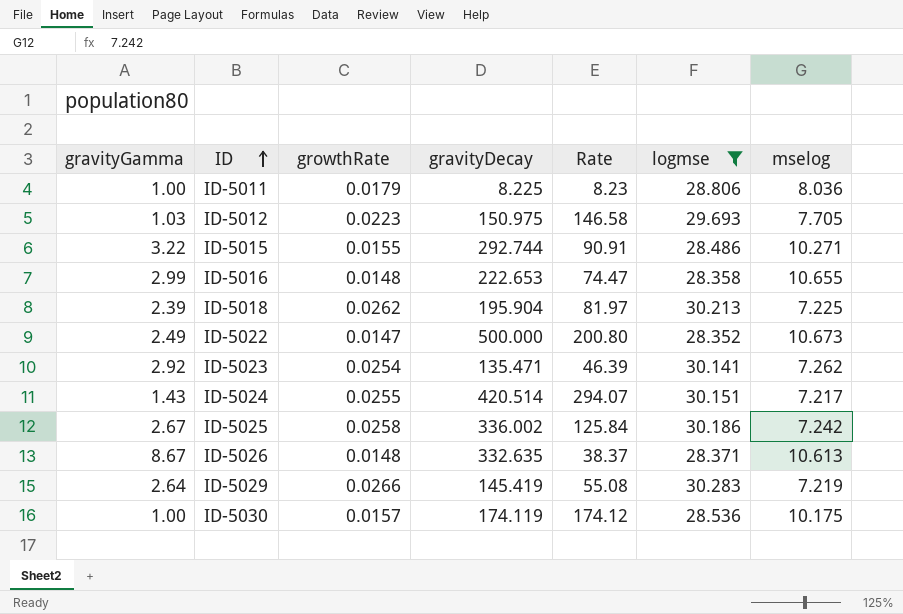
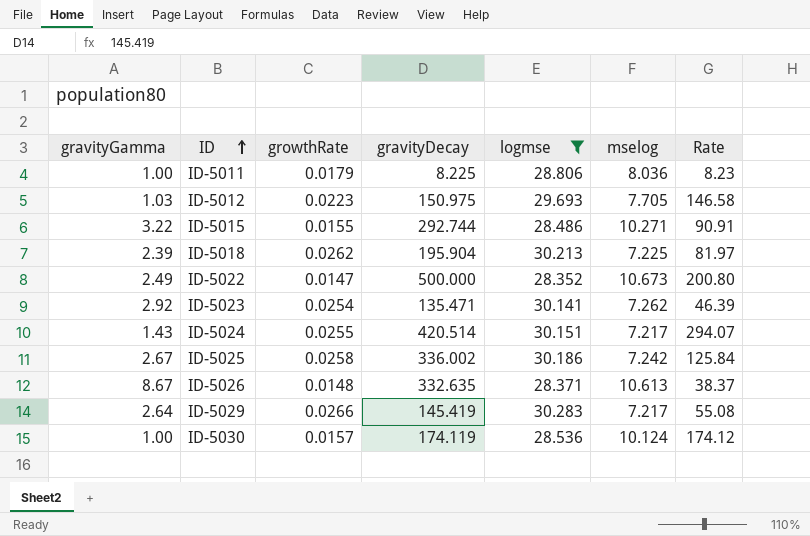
column Rate | position: 5 -> 7
row ID-5016: 2.99 | 0.0148 | 222.653 | 74.47 | 28.358 | 10.655 -> none
ID-5029 | mselog: 7.219 -> 7.217
ID-5030 | mselog: 10.175 -> 10.124

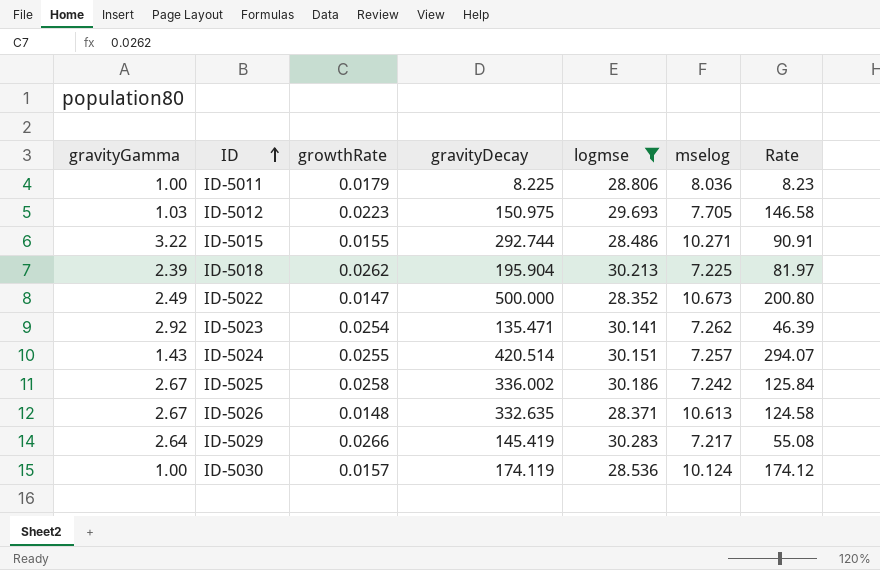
ID-5024 | mselog: 7.217 -> 7.257
ID-5026 | gravityGamma: 8.67 -> 2.67
ID-5026 | Rate: 38.37 -> 124.58

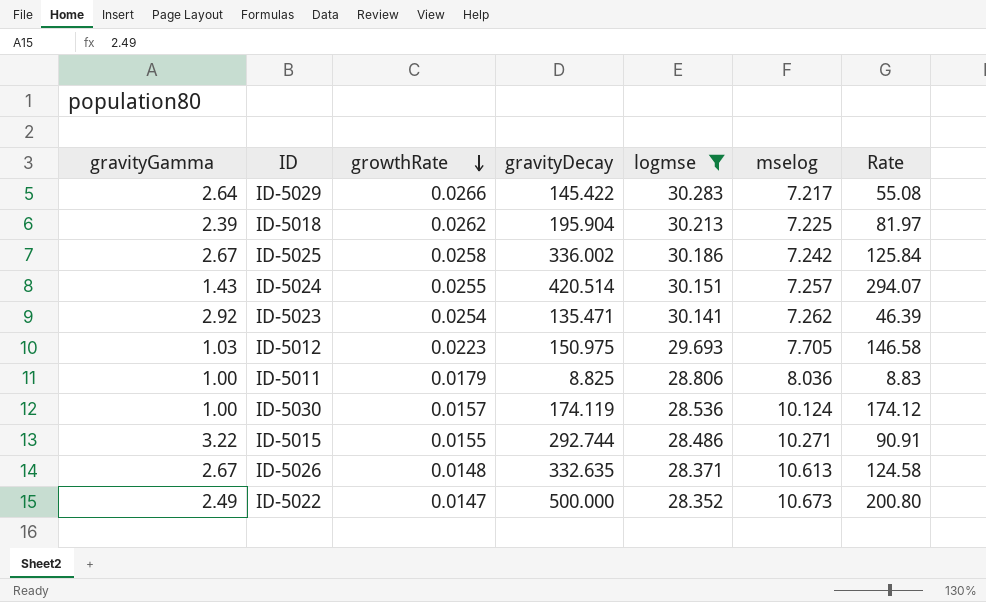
row order: ID ascending -> growthRate descending
ID-5029 | gravityDecay: 145.419 -> 145.422
ID-5011 | gravityDecay: 8.225 -> 8.825
ID-5011 | Rate: 8.23 -> 8.83

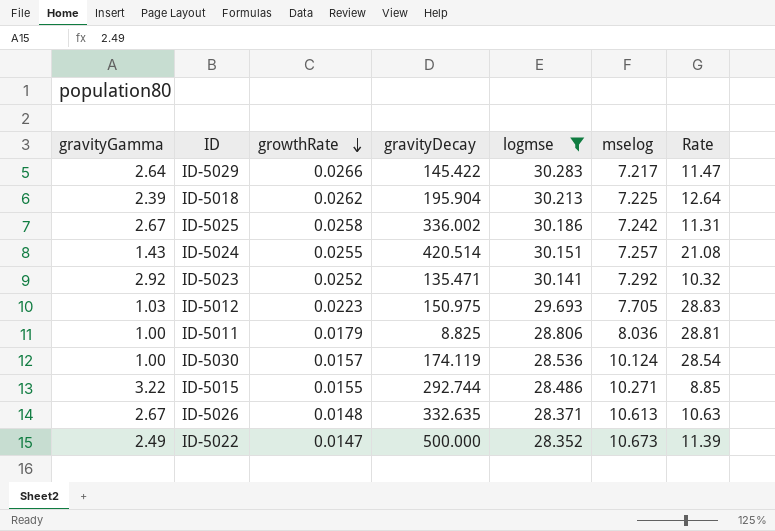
column Rate | formula: [gravityDecay] / [gravityGamma] -> [logmse] / [gravityGamma]
ID-5023 | growthRate: 0.0254 -> 0.0252
ID-5023 | mselog: 7.262 -> 7.292

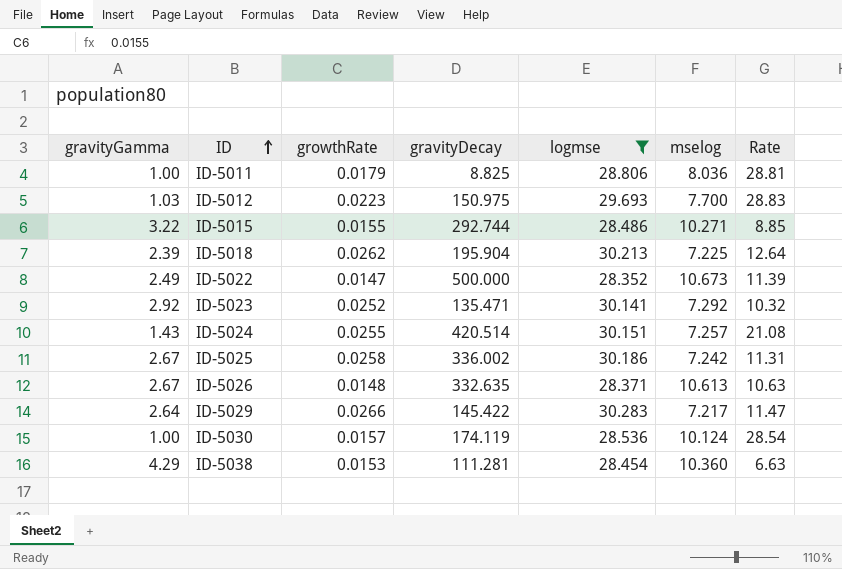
row order: growthRate descending -> ID ascending
ID-5012 | mselog: 7.705 -> 7.700
row ID-5038: none -> 4.29 | 0.0153 | 111.281 | 28.454 | 10.360 | 6.63

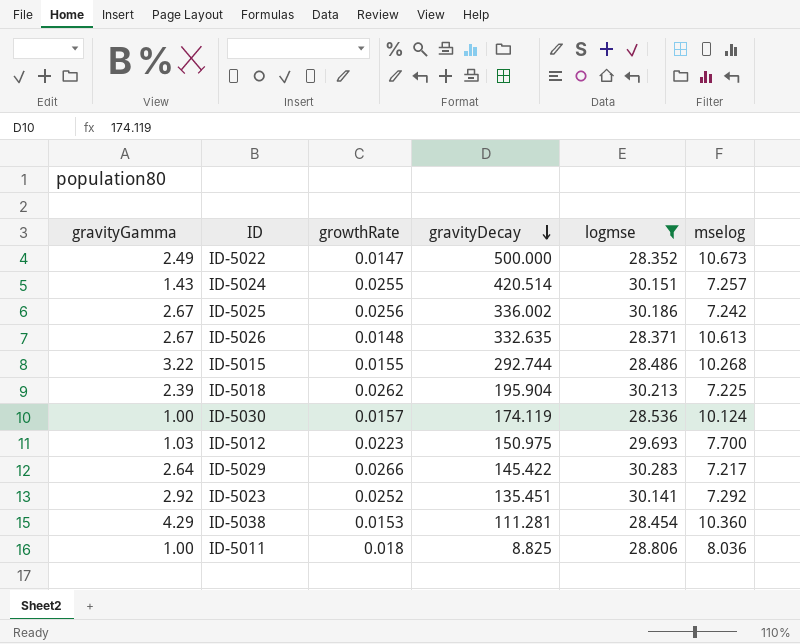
row order: ID ascending -> gravityDecay descending
column Rate | formula: [logmse] / [gravityGamma] -> none
ID-5025 | growthRate: 0.0258 -> 0.0256
ID-5015 | mselog: 10.271 -> 10.268
ID-5023 | gravityDecay: 135.471 -> 135.451
ID-5011 | growthRate: 0.0179 -> 0.018

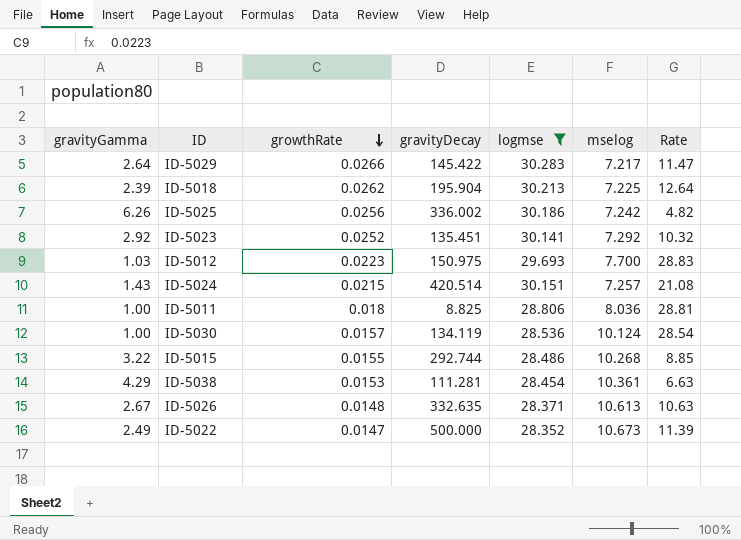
row order: gravityDecay descending -> growthRate descending
column Rate | formula: none -> [logmse] / [gravityGamma]
ID-5025 | gravityGamma: 2.67 -> 6.26
ID-5024 | growthRate: 0.0255 -> 0.0215
ID-5030 | gravityDecay: 174.119 -> 134.119
ID-5038 | mselog: 10.360 -> 10.361

